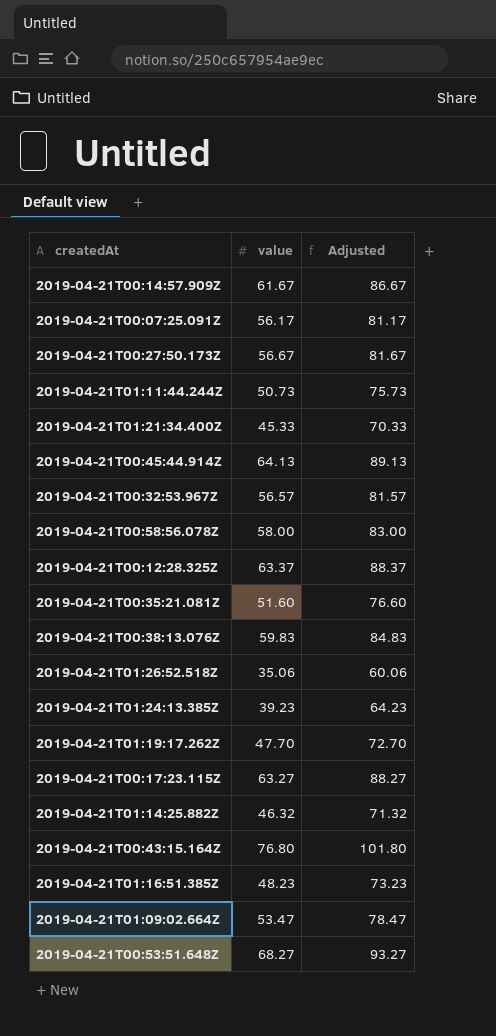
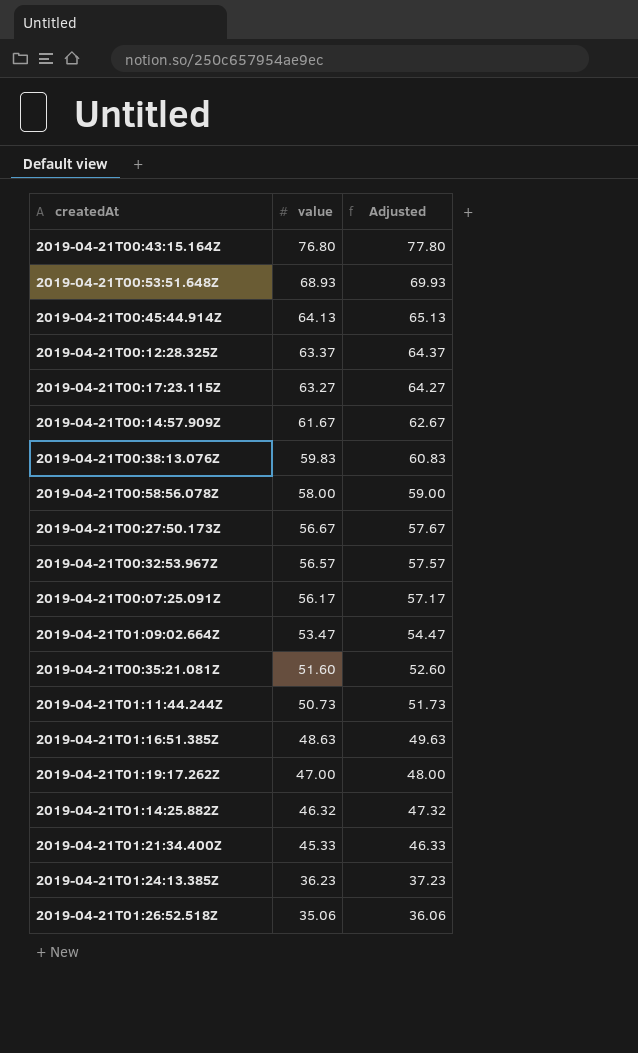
row order: none -> value descending
column Adjusted | formula: [value] + 25 -> [value] + 1
2019-04-21T00:53:51.648Z | value: 68.27 -> 68.93
2019-04-21T01:16:51.385Z | value: 48.23 -> 48.63
2019-04-21T01:19:17.262Z | value: 47.70 -> 47.00
2019-04-21T01:24:13.385Z | value: 39.23 -> 36.23

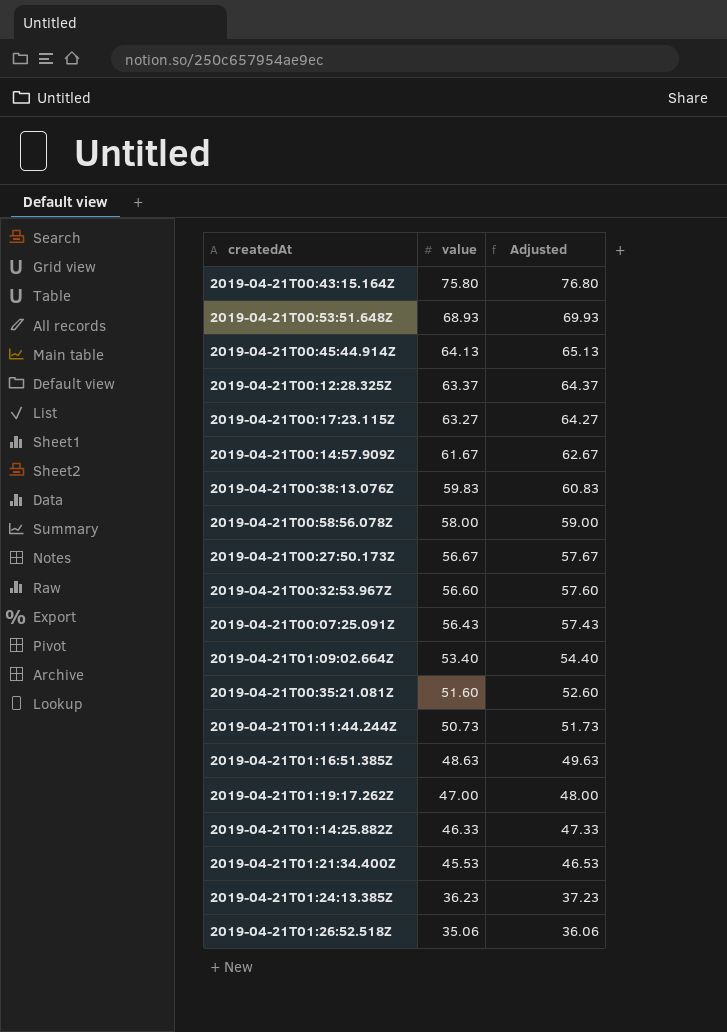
2019-04-21T00:43:15.164Z | value: 76.80 -> 75.80
2019-04-21T00:43:15.164Z | Adjusted: 77.80 -> 76.80
2019-04-21T00:32:53.967Z | value: 56.57 -> 56.60
2019-04-21T00:32:53.967Z | Adjusted: 57.57 -> 57.60
2019-04-21T00:07:25.091Z | value: 56.17 -> 56.43
2019-04-21T00:07:25.091Z | Adjusted: 57.17 -> 57.43
2019-04-21T01:09:02.664Z | value: 53.47 -> 53.40
2019-04-21T01:09:02.664Z | Adjusted: 54.47 -> 54.40
2019-04-21T01:14:25.882Z | value: 46.32 -> 46.33
2019-04-21T01:14:25.882Z | Adjusted: 47.32 -> 47.33
2019-04-21T01:21:34.400Z | value: 45.33 -> 45.53
2019-04-21T01:21:34.400Z | Adjusted: 46.33 -> 46.53

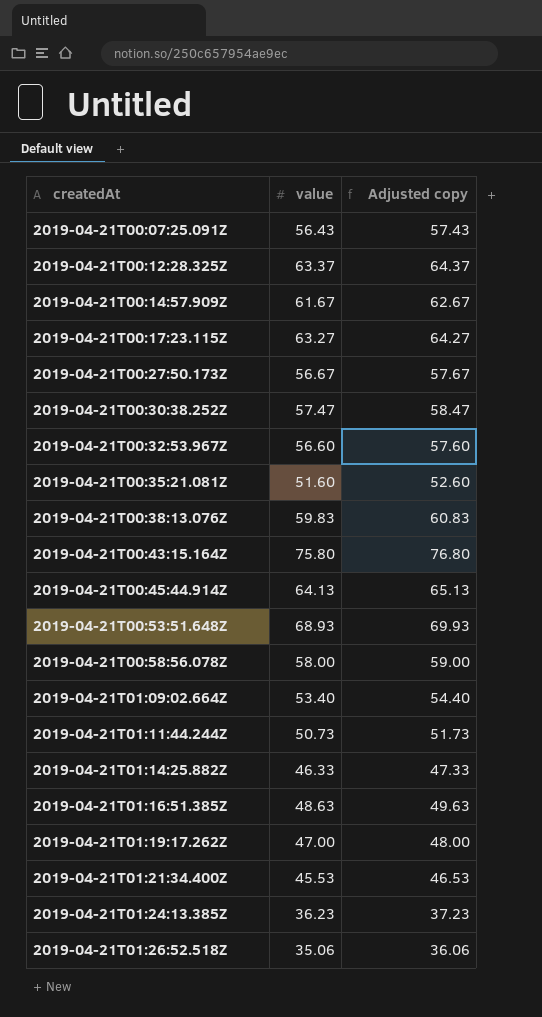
row order: value descending -> createdAt ascending
column name: Adjusted -> Adjusted copy
row 2019-04-21T00:30:38.252Z: none -> 57.47 | 58.47

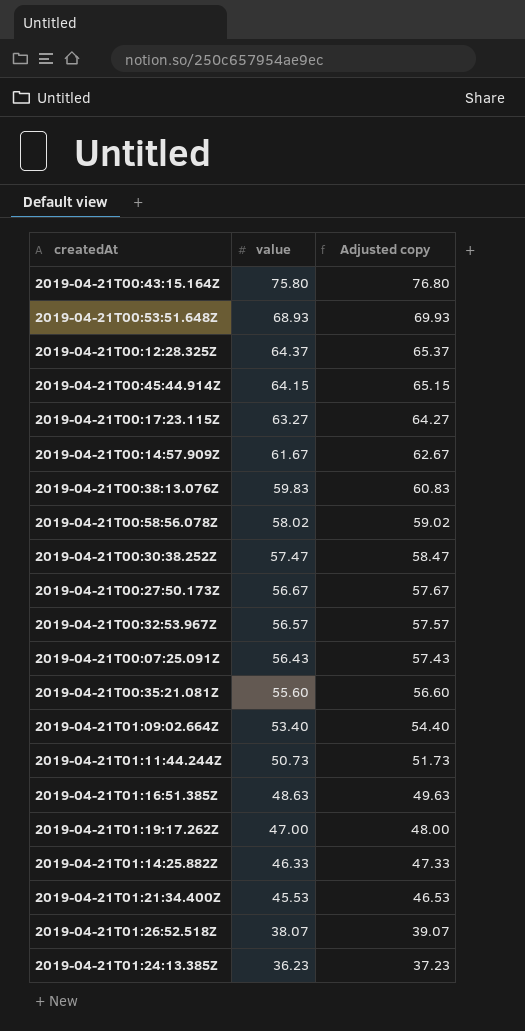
row order: createdAt ascending -> value descending
2019-04-21T00:12:28.325Z | value: 63.37 -> 64.37
2019-04-21T00:12:28.325Z | Adjusted copy: 64.37 -> 65.37
2019-04-21T00:45:44.914Z | value: 64.13 -> 64.15
2019-04-21T00:45:44.914Z | Adjusted copy: 65.13 -> 65.15
2019-04-21T00:58:56.078Z | value: 58.00 -> 58.02
2019-04-21T00:58:56.078Z | Adjusted copy: 59.00 -> 59.02
2019-04-21T00:32:53.967Z | value: 56.60 -> 56.57
2019-04-21T00:32:53.967Z | Adjusted copy: 57.60 -> 57.57
2019-04-21T00:35:21.081Z | value: 51.60 -> 55.60
2019-04-21T00:35:21.081Z | Adjusted copy: 52.60 -> 56.60
2019-04-21T01:26:52.518Z | value: 35.06 -> 38.07
2019-04-21T01:26:52.518Z | Adjusted copy: 36.06 -> 39.07

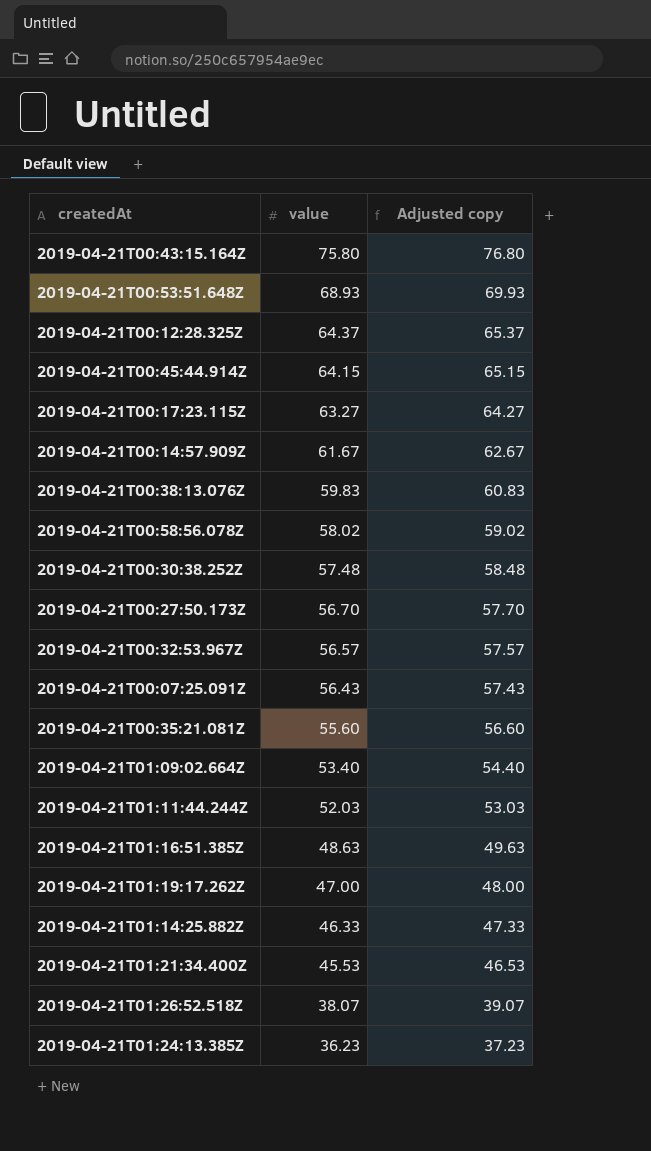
2019-04-21T00:30:38.252Z | value: 57.47 -> 57.48
2019-04-21T00:30:38.252Z | Adjusted copy: 58.47 -> 58.48
2019-04-21T00:27:50.173Z | value: 56.67 -> 56.70
2019-04-21T00:27:50.173Z | Adjusted copy: 57.67 -> 57.70
2019-04-21T01:11:44.244Z | value: 50.73 -> 52.03
2019-04-21T01:11:44.244Z | Adjusted copy: 51.73 -> 53.03

